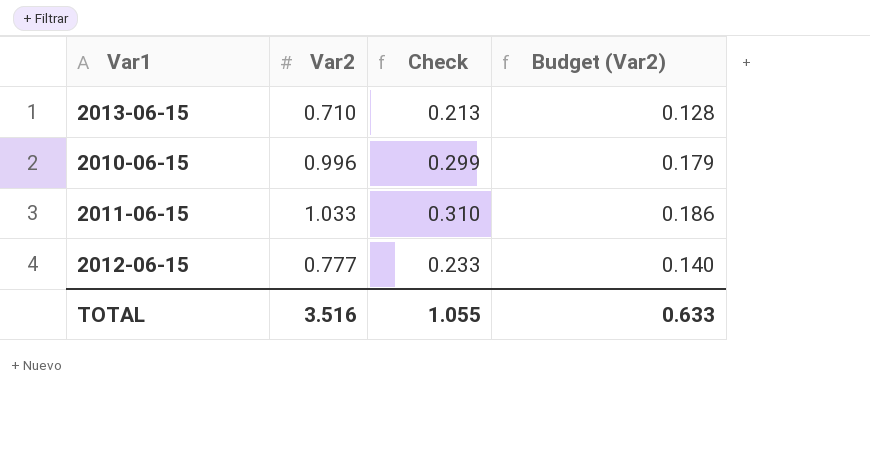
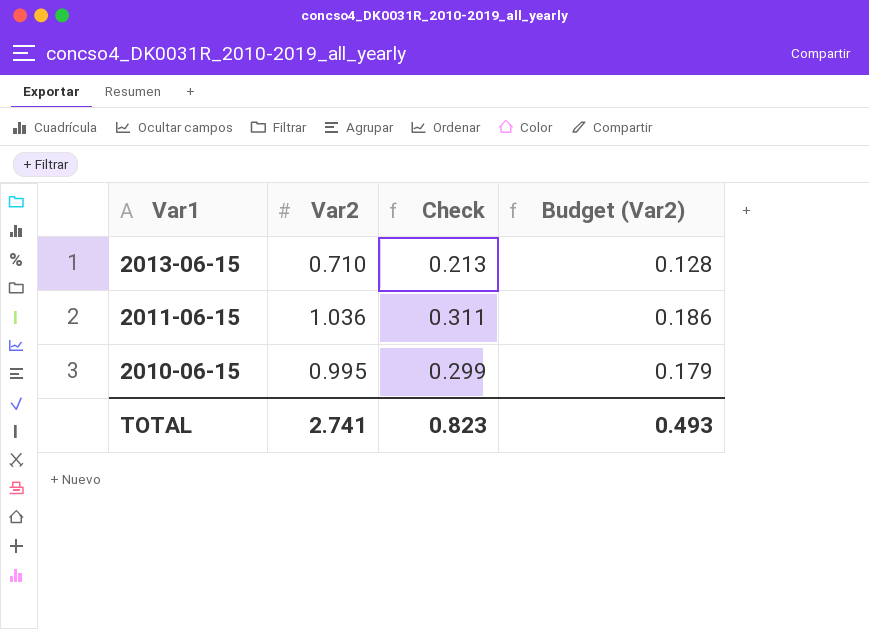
row order: none -> Var1 descending
row 2012-06-15: 0.777 | 0.233 | 0.140 -> none
2011-06-15 | Var2: 1.033 -> 1.036
2011-06-15 | Check: 0.310 -> 0.311
2010-06-15 | Var2: 0.996 -> 0.995
TOTAL | Var2: 3.516 -> 2.741
TOTAL | Check: 1.055 -> 0.823
TOTAL | Budget (Var2): 0.633 -> 0.493

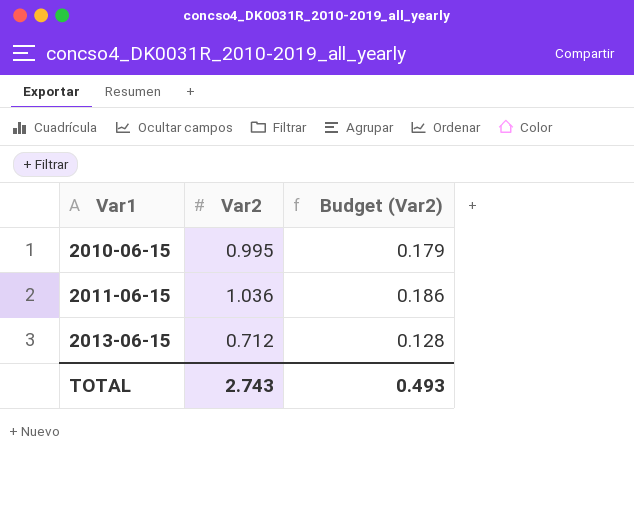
row order: Var1 descending -> Var1 ascending
column Check | formula: [Var2] * 0.3 -> none
2013-06-15 | Var2: 0.710 -> 0.712
TOTAL | Var2: 2.741 -> 2.743

